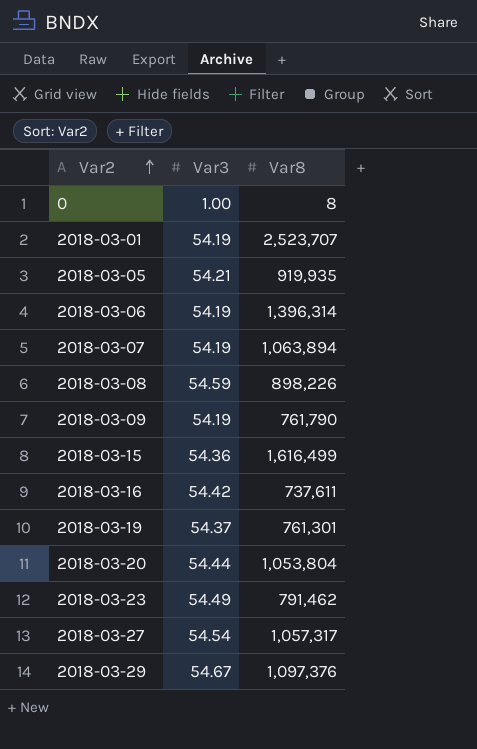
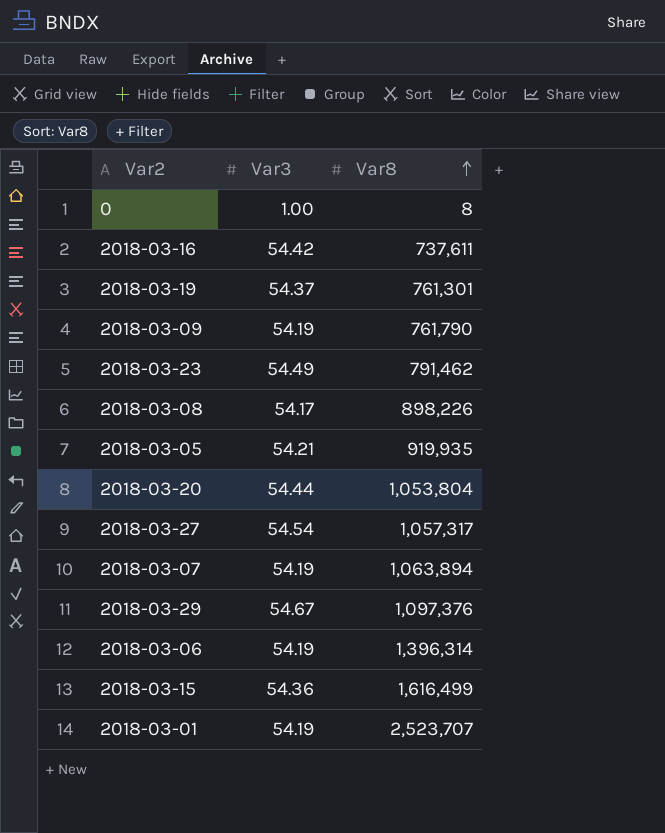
row order: Var2 ascending -> Var8 ascending
2018-03-08 | Var3: 54.59 -> 54.17

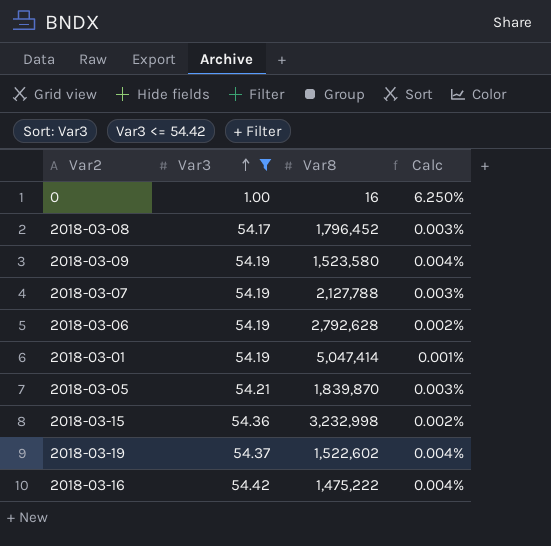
filter: none -> Var3 <= 54.42
row order: Var8 ascending -> Var3 ascending
column Calc | formula: none -> [Var3] / [Var8]
0 | Var8: 8 -> 16
2018-03-08 | Var8: 898,226 -> 1,796,452
2018-03-09 | Var8: 761,790 -> 1,523,580
2018-03-07 | Var8: 1,063,894 -> 2,127,788
2018-03-06 | Var8: 1,396,314 -> 2,792,628
2018-03-01 | Var8: 2,523,707 -> 5,047,414
2018-03-05 | Var8: 919,935 -> 1,839,870
2018-03-15 | Var8: 1,616,499 -> 3,232,998
2018-03-19 | Var8: 761,301 -> 1,522,602
2018-03-16 | Var8: 737,611 -> 1,475,222

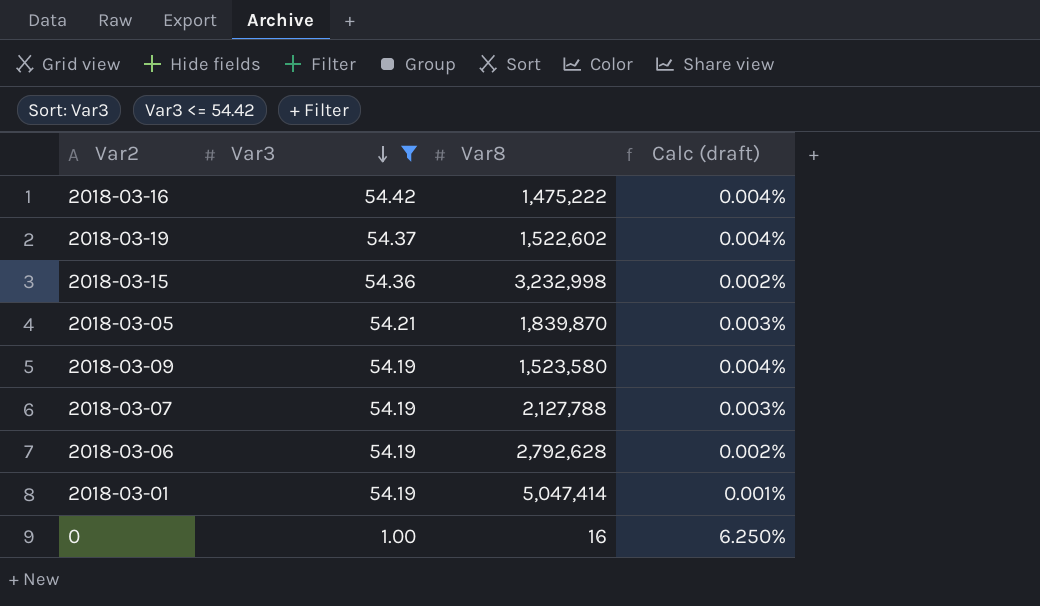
row order: Var3 ascending -> Var3 descending
column name: Calc -> Calc (draft)
row 2018-03-08: 54.17 | 1,796,452 | 0.003% -> none

